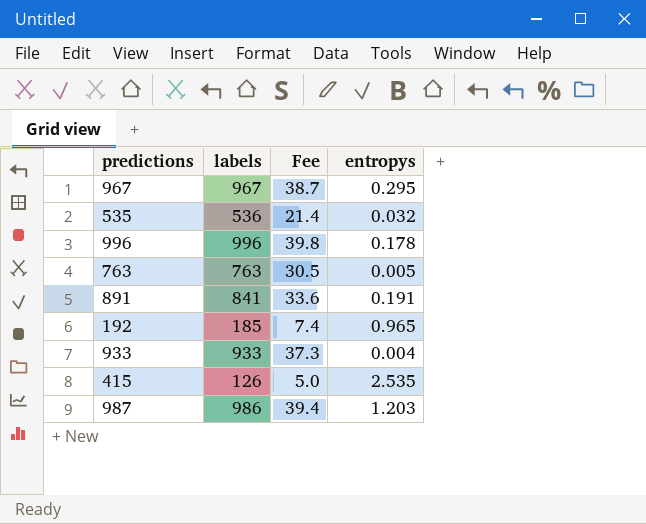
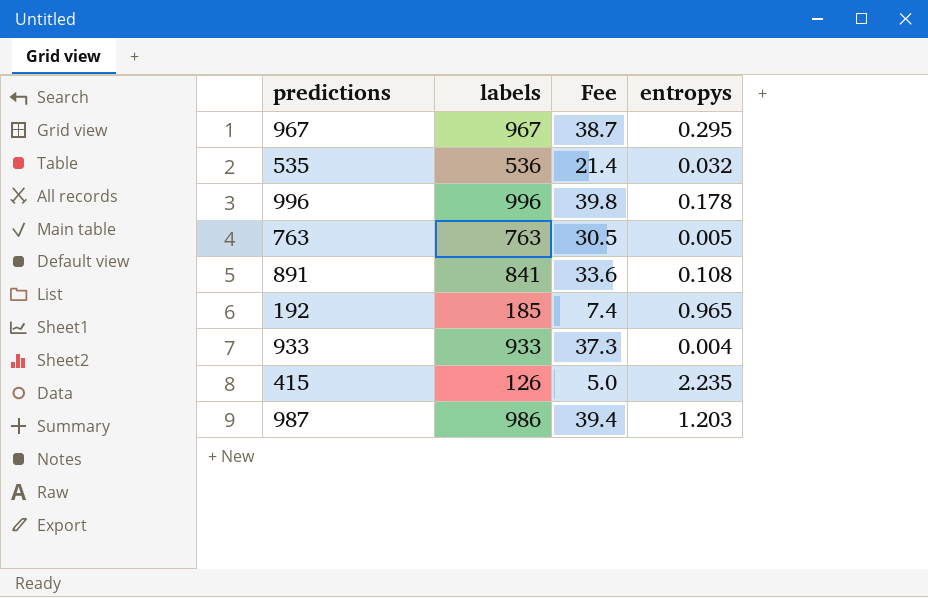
891 | entropys: 0.191 -> 0.108
415 | entropys: 2.535 -> 2.235

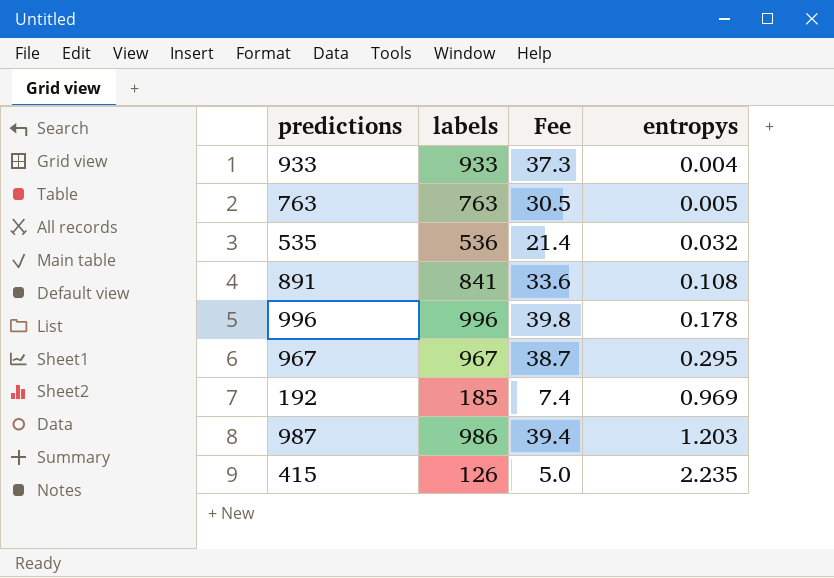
row order: none -> entropys ascending
192 | entropys: 0.965 -> 0.969

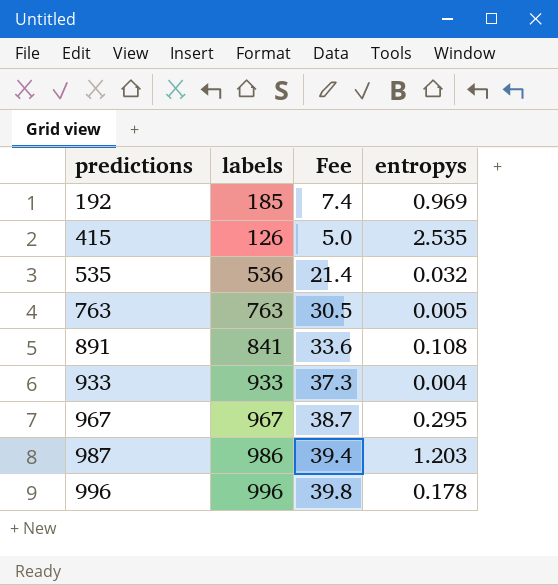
row order: entropys ascending -> predictions ascending
415 | entropys: 2.235 -> 2.535

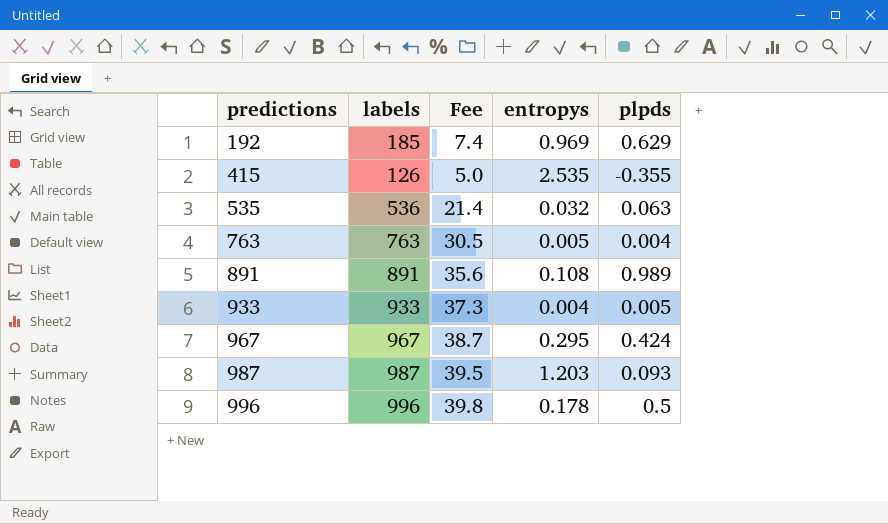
column plpds | position: none -> 5
891 | labels: 841 -> 891
891 | Fee: 33.6 -> 35.6
987 | labels: 986 -> 987
987 | Fee: 39.4 -> 39.5

